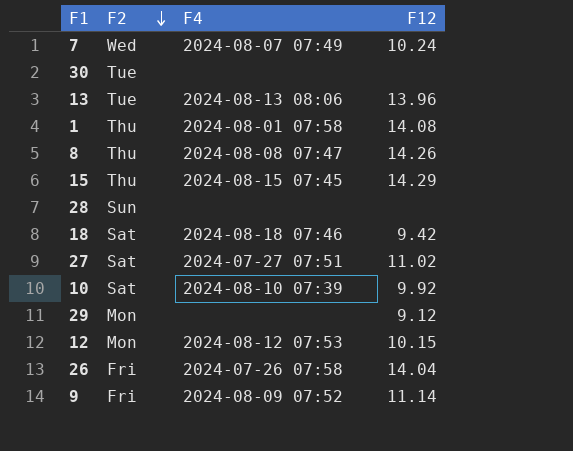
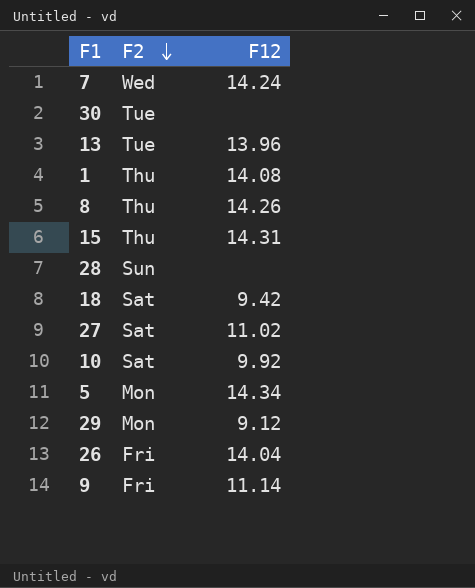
column F4 | position: 3 -> none
row 12: Mon | 2024-08-12 07:53 | 10.15 -> none
7 | F12: 10.24 -> 14.24
15 | F12: 14.29 -> 14.31
row 5: none -> Mon | 14.34

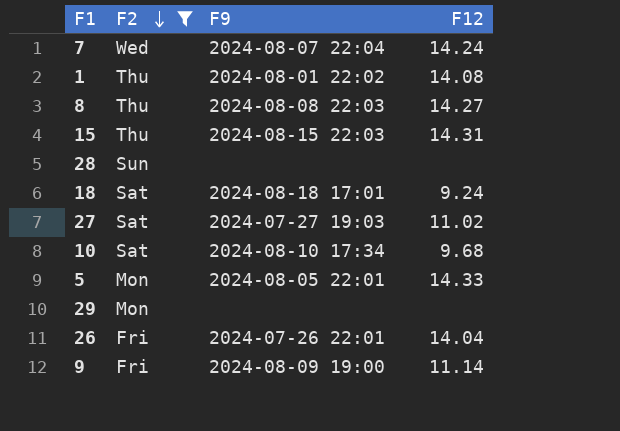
filter: none -> F2 != Tue
column F9 | position: none -> 3
8 | F12: 14.26 -> 14.27
18 | F12: 9.42 -> 9.24
10 | F12: 9.92 -> 9.68
5 | F12: 14.34 -> 14.33
29 | F12: 9.12 -> none

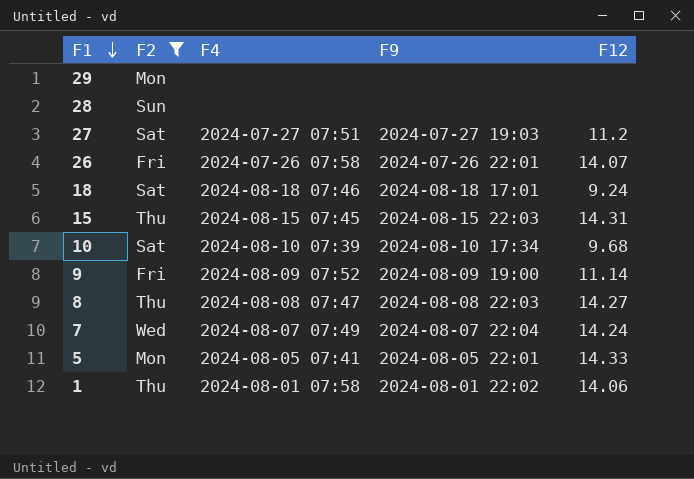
row order: F2 descending -> F1 descending
column F4 | position: none -> 3
27 | F12: 11.02 -> 11.2
26 | F12: 14.04 -> 14.07
1 | F12: 14.08 -> 14.06

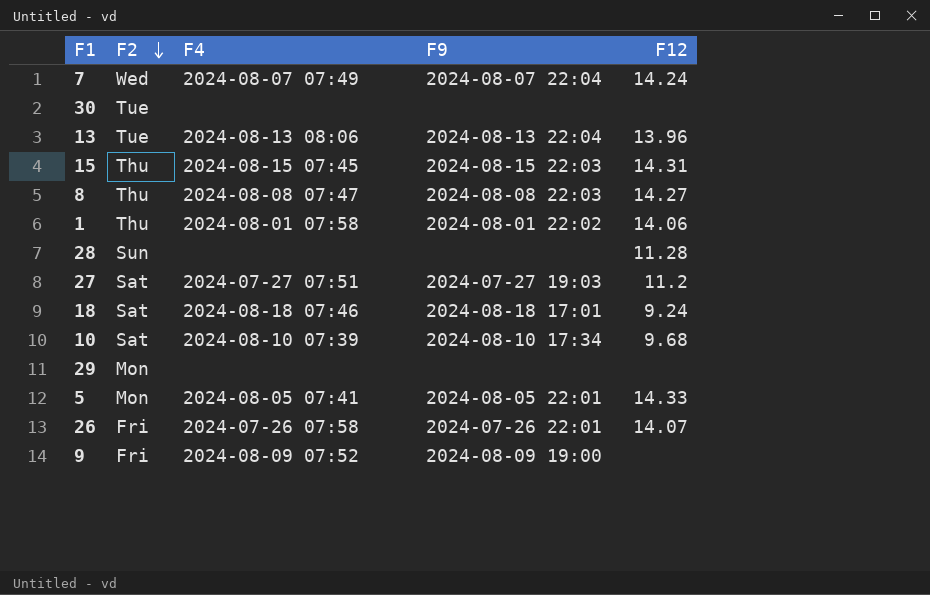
filter: F2 != Tue -> none
row order: F1 descending -> F2 descending
28 | F12: none -> 11.28
9 | F12: 11.14 -> none

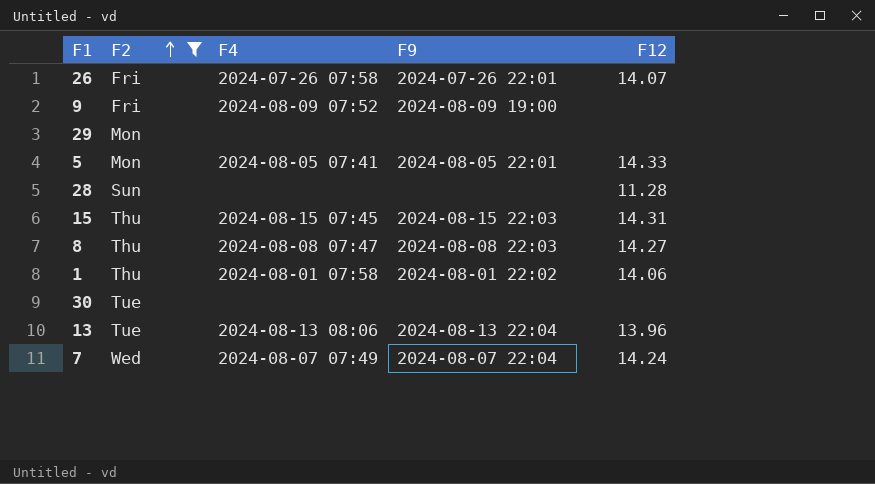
filter: none -> F2 != Sat
row order: F2 descending -> F2 ascending

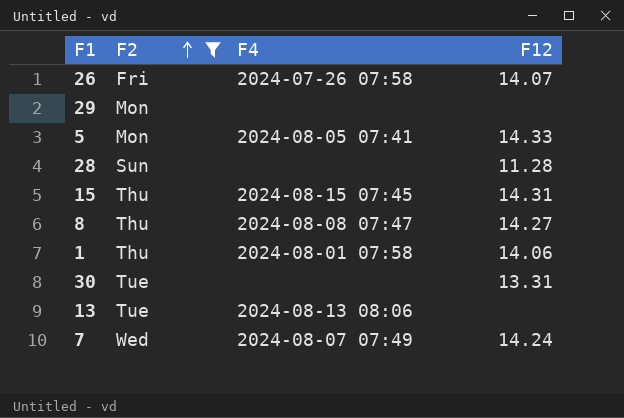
column F9 | position: 4 -> none
row 9: Fri | 2024-08-09 07:52 | 2024-08-09 19:00 | none -> none
30 | F12: none -> 13.31
13 | F12: 13.96 -> none

